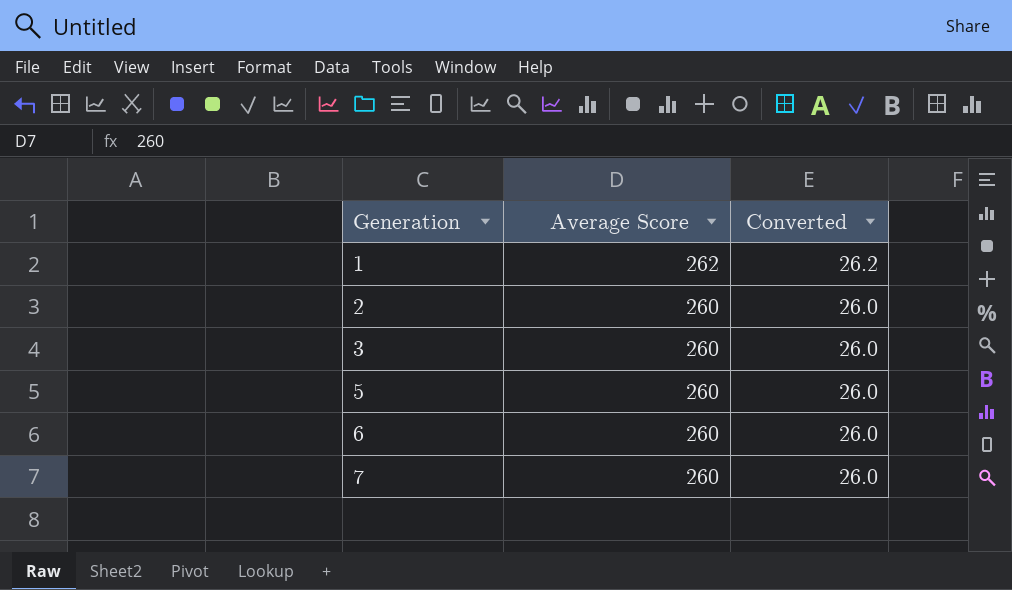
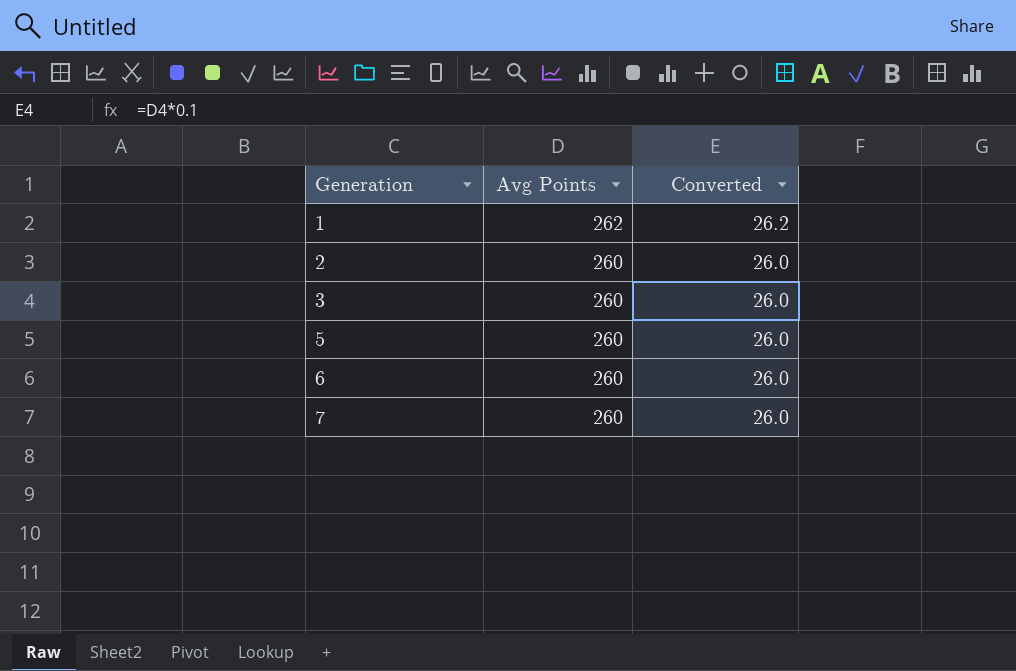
column name: Average Score -> Avg Points

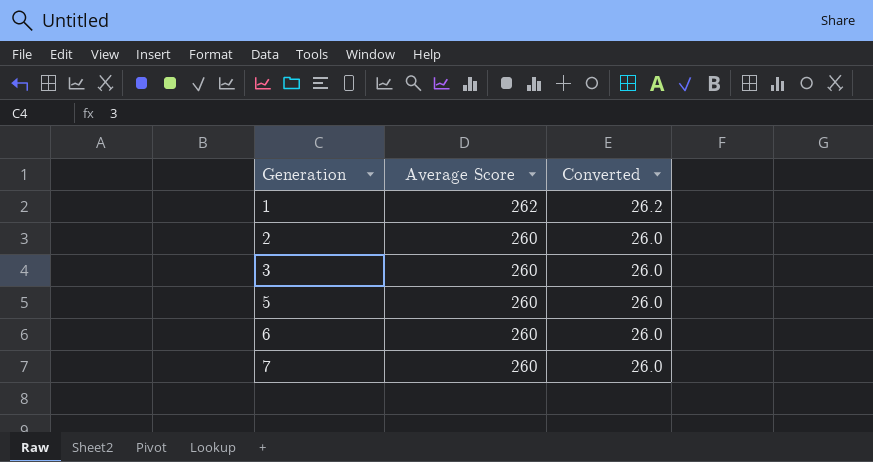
column name: Avg Points -> Average Score

